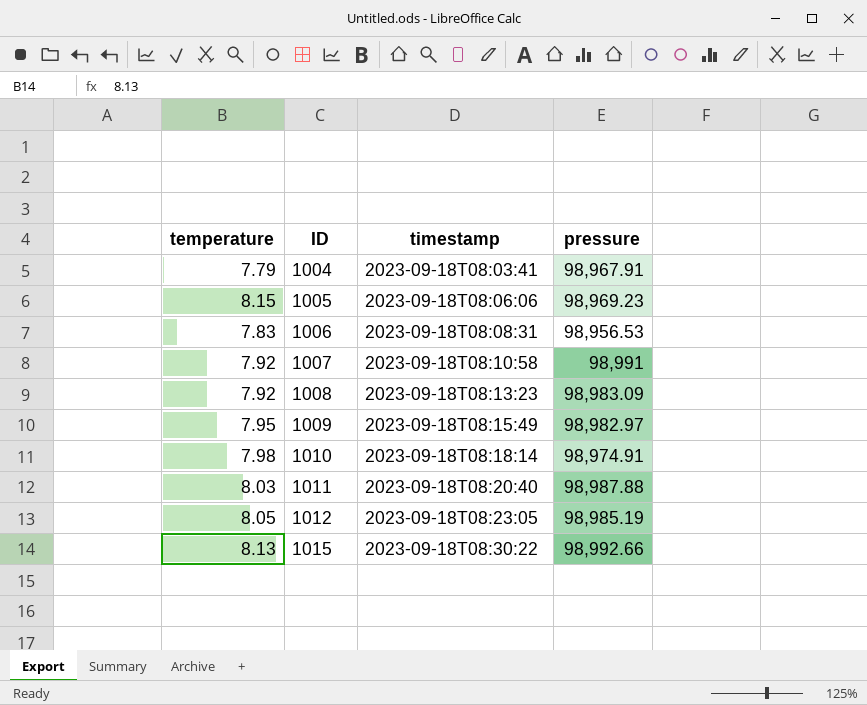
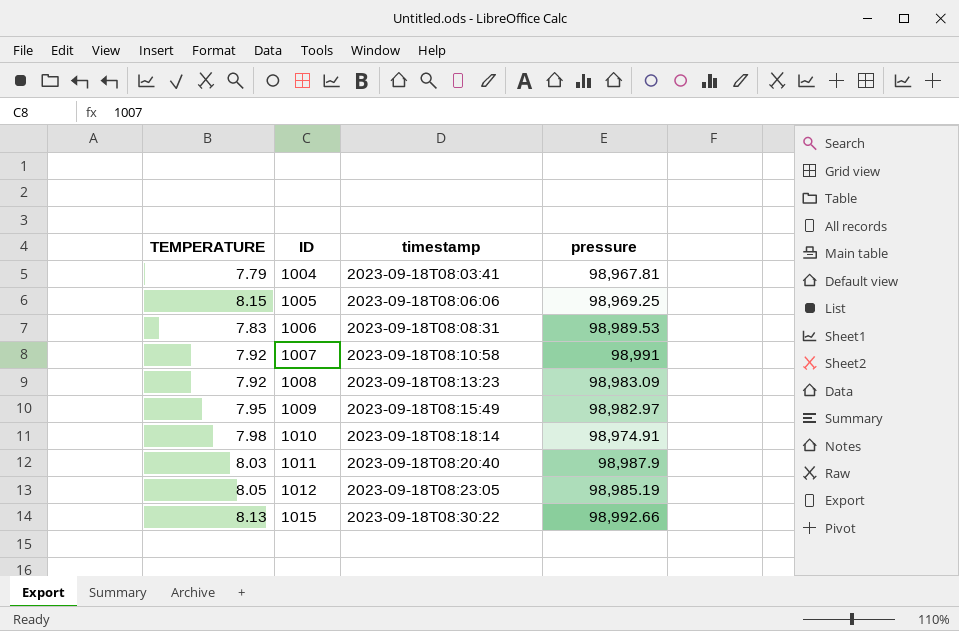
column name: temperature -> TEMPERATURE
1004 | pressure: 98,967.91 -> 98,967.81
1005 | pressure: 98,969.23 -> 98,969.25
1006 | pressure: 98,956.53 -> 98,989.53
1011 | pressure: 98,987.88 -> 98,987.9

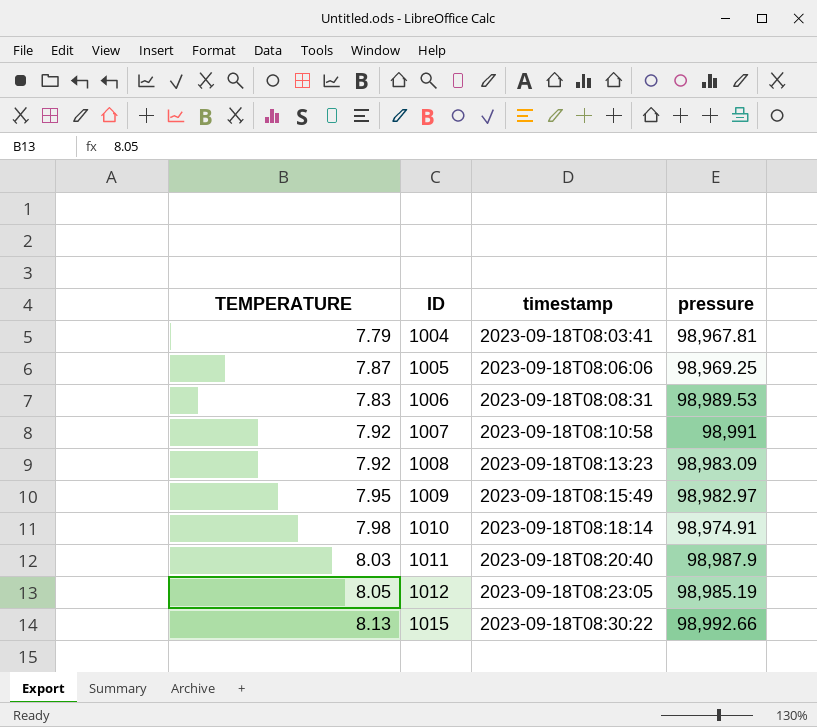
1005 | TEMPERATURE: 8.15 -> 7.87

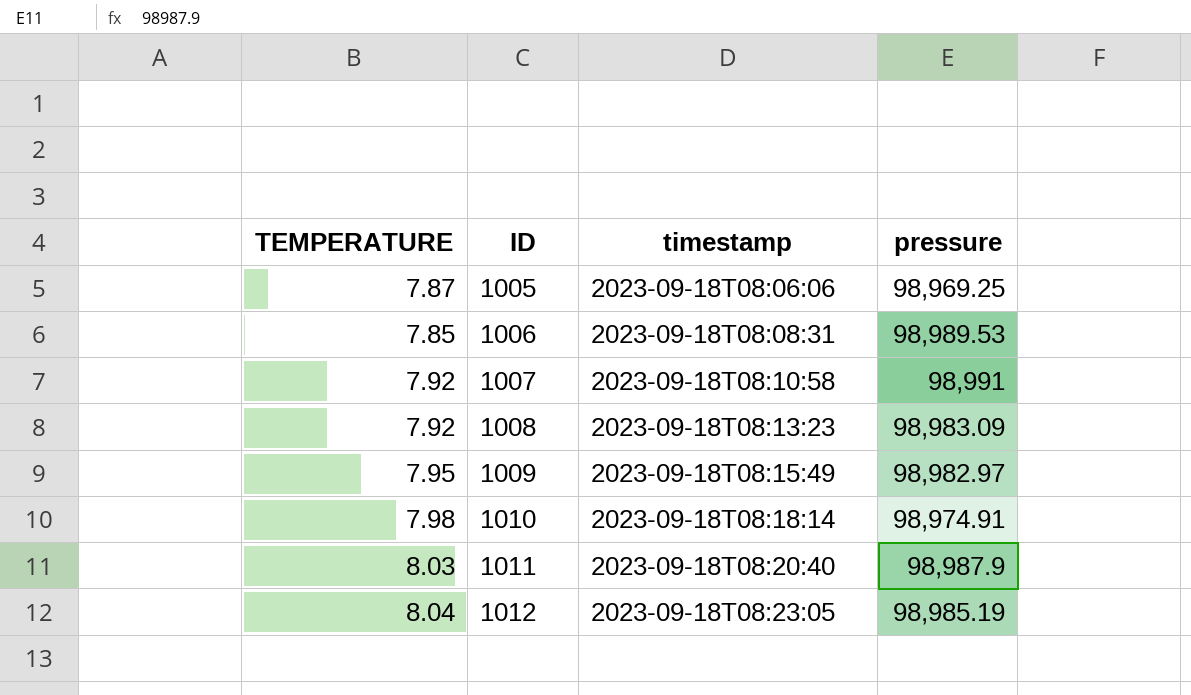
row 1004: 7.79 | 2023-09-18T08:03:41 | 98,967.81 -> none
row 1015: 8.13 | 2023-09-18T08:30:22 | 98,992.66 -> none
1006 | TEMPERATURE: 7.83 -> 7.85
1012 | TEMPERATURE: 8.05 -> 8.04

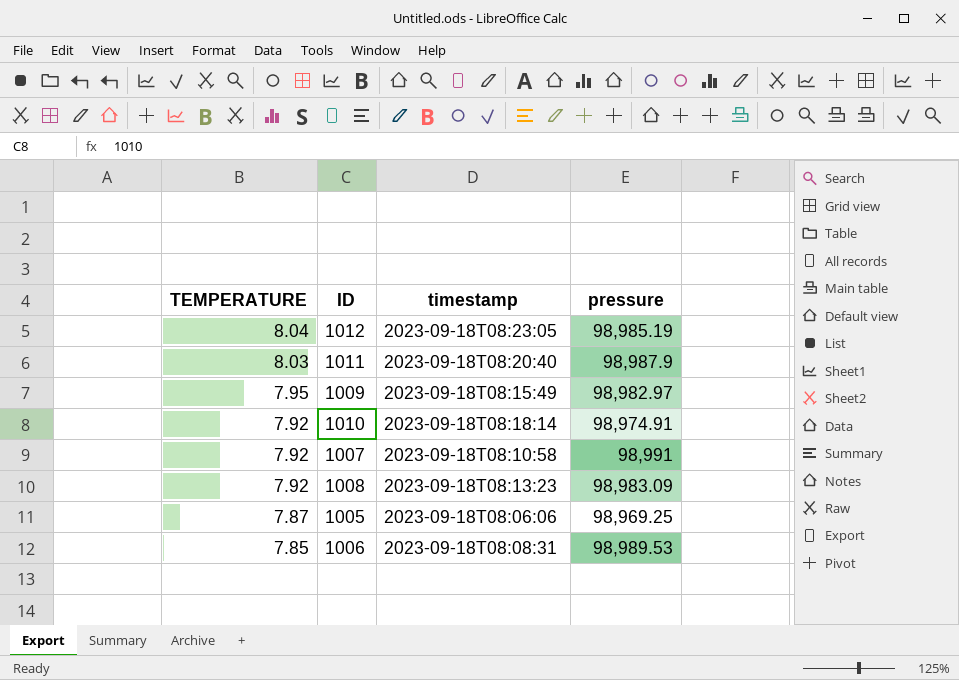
row order: ID ascending -> TEMPERATURE descending
1010 | TEMPERATURE: 7.98 -> 7.92

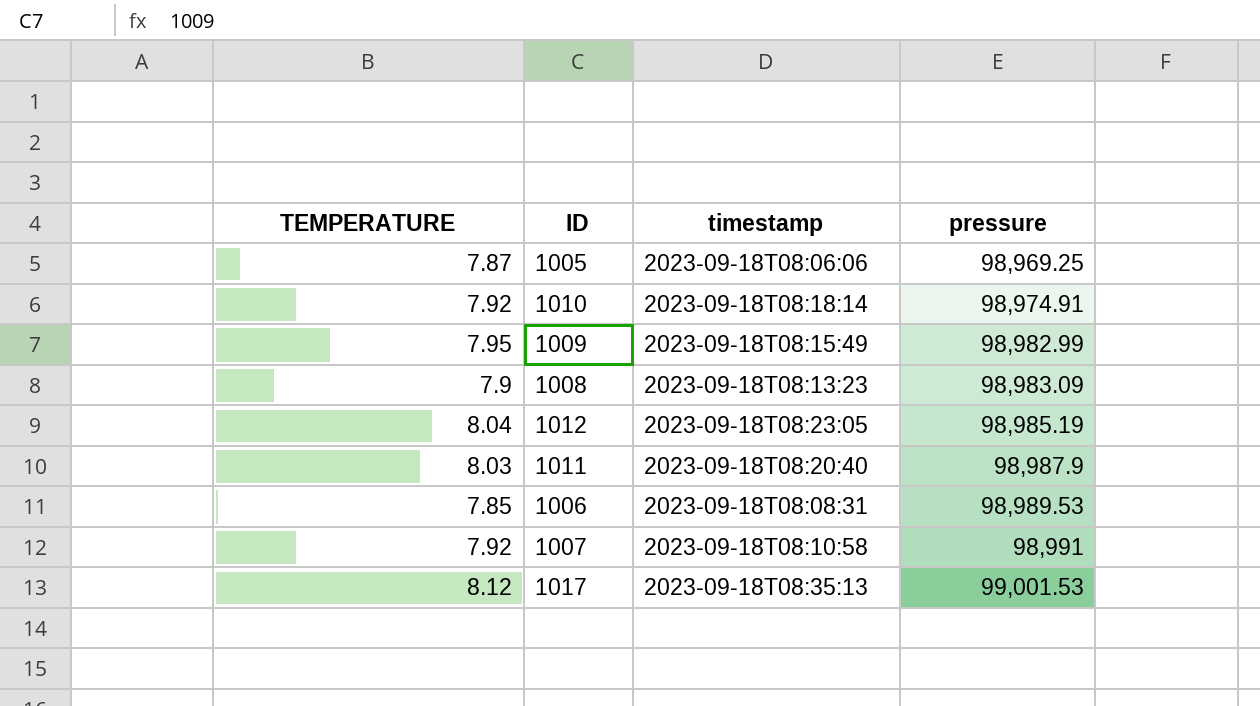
row order: TEMPERATURE descending -> pressure ascending
1009 | pressure: 98,982.97 -> 98,982.99
1008 | TEMPERATURE: 7.92 -> 7.9
row 1017: none -> 8.12 | 2023-09-18T08:35:13 | 99,001.53

